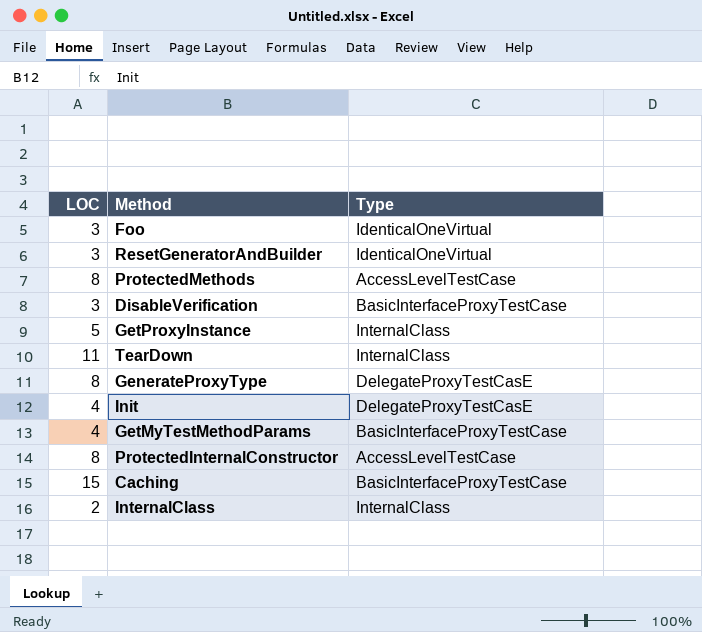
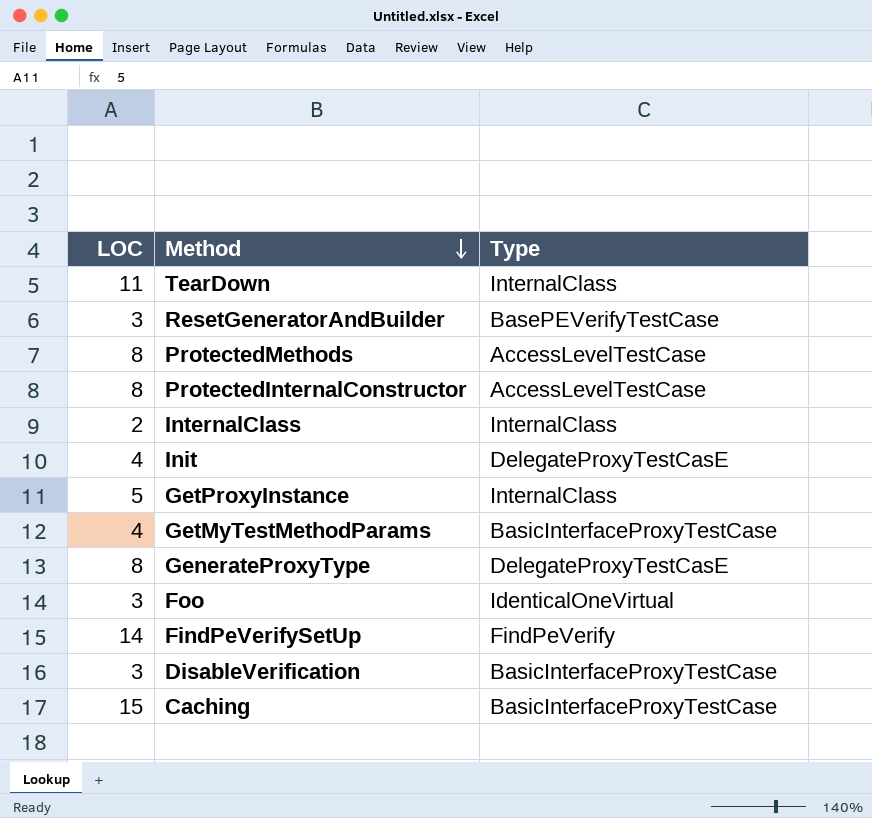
row order: none -> Method descending
ResetGeneratorAndBuilder | Type: IdenticalOneVirtual -> BasePEVerifyTestCase
row FindPeVerifySetUp: none -> 14 | FindPeVerify

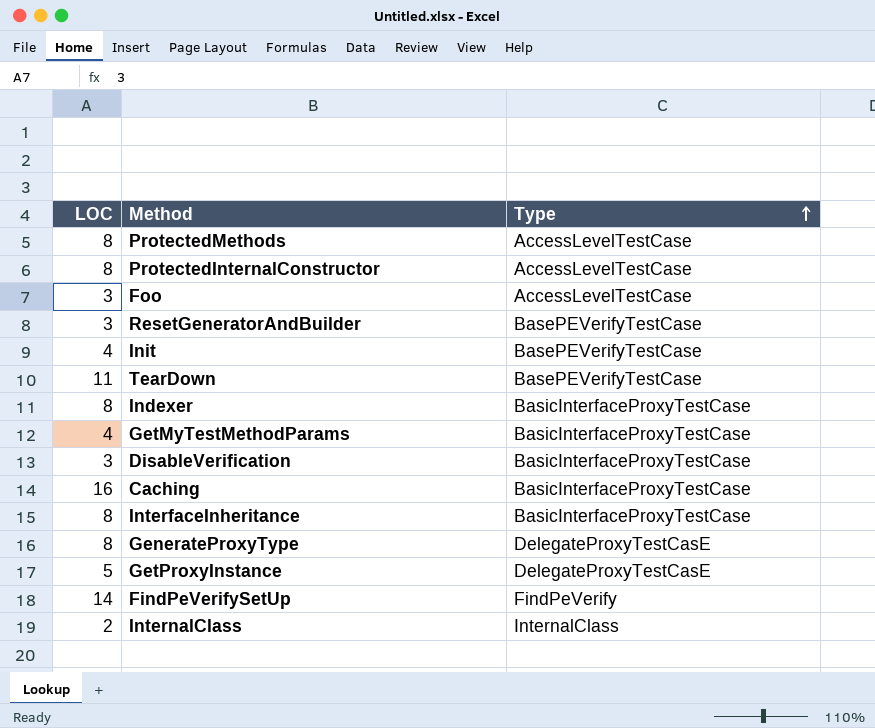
row order: Method descending -> Type ascending
Foo | Type: IdenticalOneVirtual -> AccessLevelTestCase
Init | Type: DelegateProxyTestCasE -> BasePEVerifyTestCase
TearDown | Type: InternalClass -> BasePEVerifyTestCase
row Indexer: none -> 8 | BasicInterfaceProxyTestCase
Caching | LOC: 15 -> 16
row InterfaceInheritance: none -> 8 | BasicInterfaceProxyTestCase
GetProxyInstance | Type: InternalClass -> DelegateProxyTestCasE

